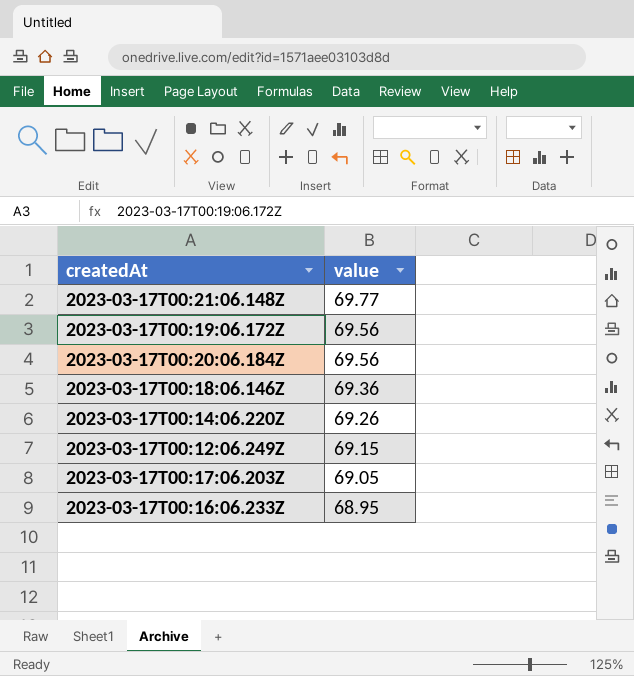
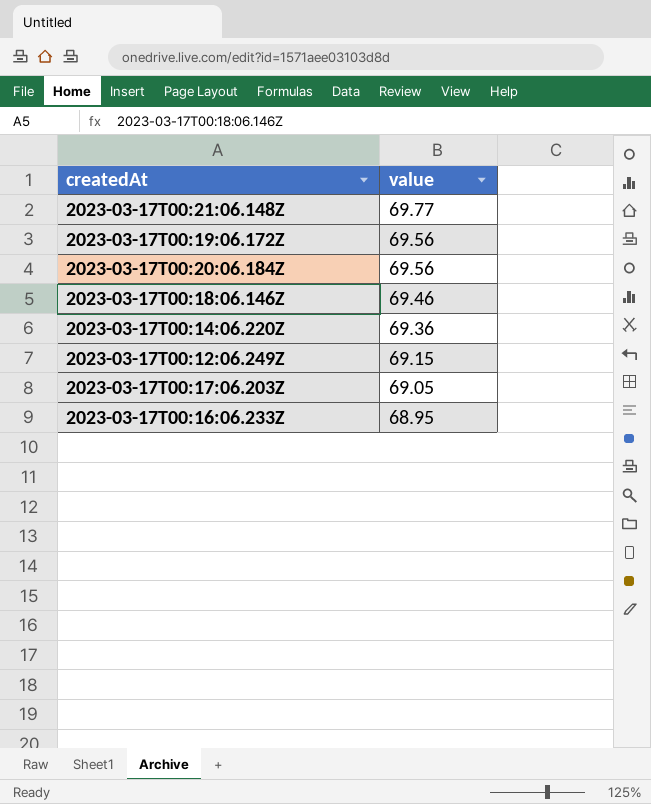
2023-03-17T00:18:06.146Z | value: 69.36 -> 69.46
2023-03-17T00:14:06.220Z | value: 69.26 -> 69.36

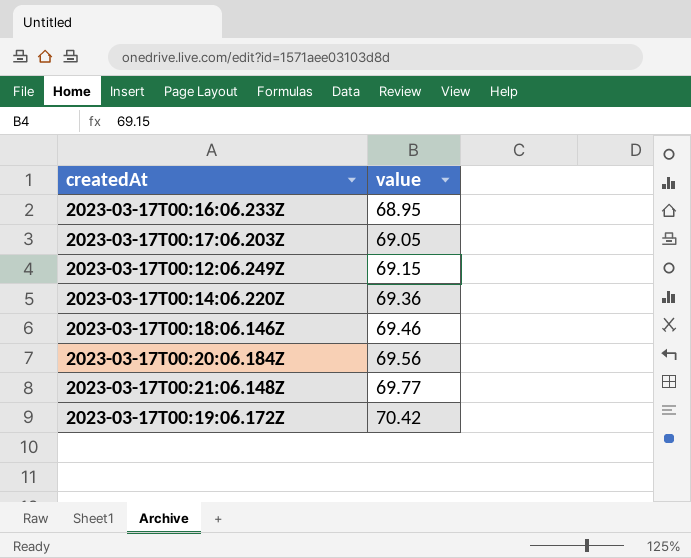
row order: value descending -> value ascending
2023-03-17T00:19:06.172Z | value: 69.56 -> 70.42

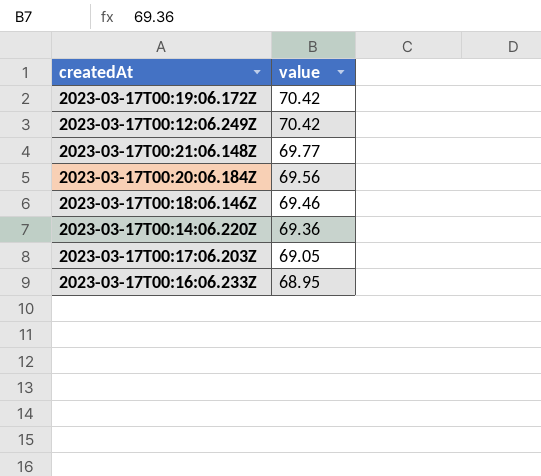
row order: value ascending -> value descending
2023-03-17T00:12:06.249Z | value: 69.15 -> 70.42

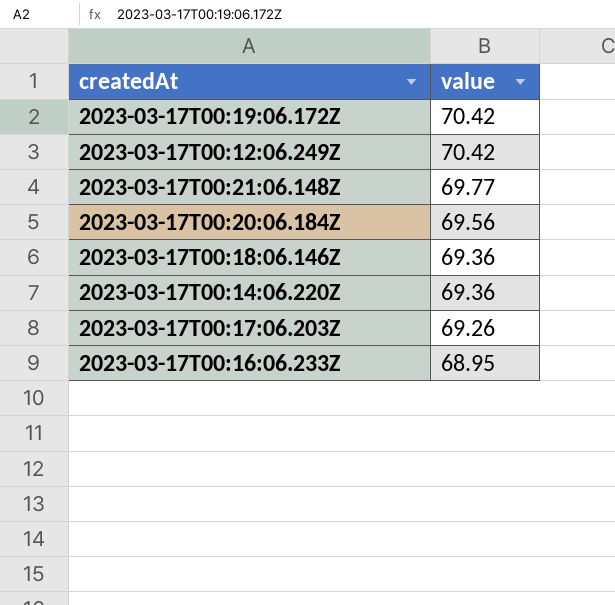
2023-03-17T00:18:06.146Z | value: 69.46 -> 69.36
2023-03-17T00:17:06.203Z | value: 69.05 -> 69.26

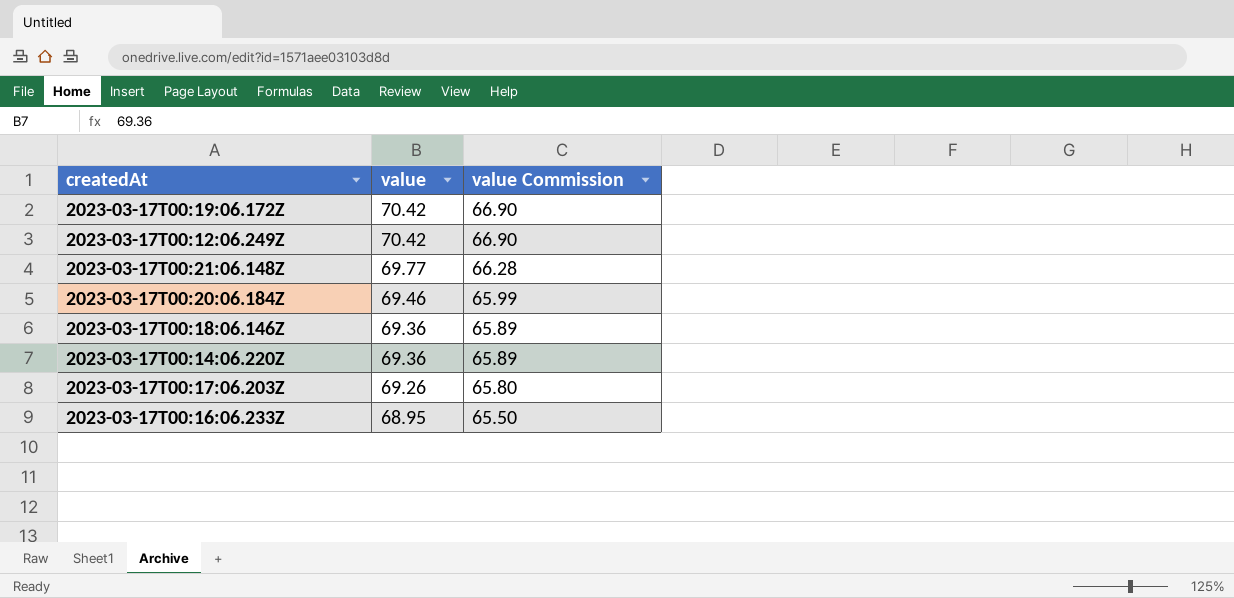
column value Commission | formula: none -> [value] * 0.95
2023-03-17T00:20:06.184Z | value: 69.56 -> 69.46

